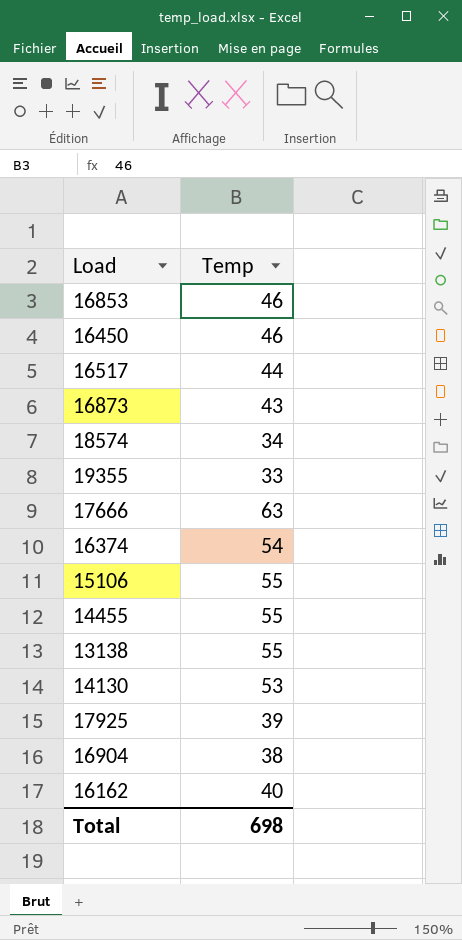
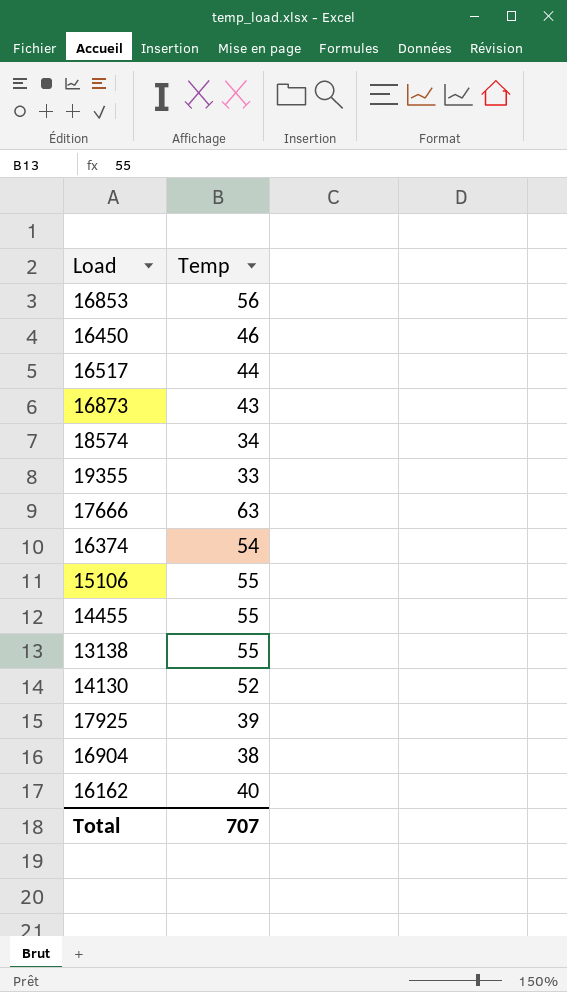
16853 | Temp: 46 -> 56
14130 | Temp: 53 -> 52
Total | Temp: 698 -> 707

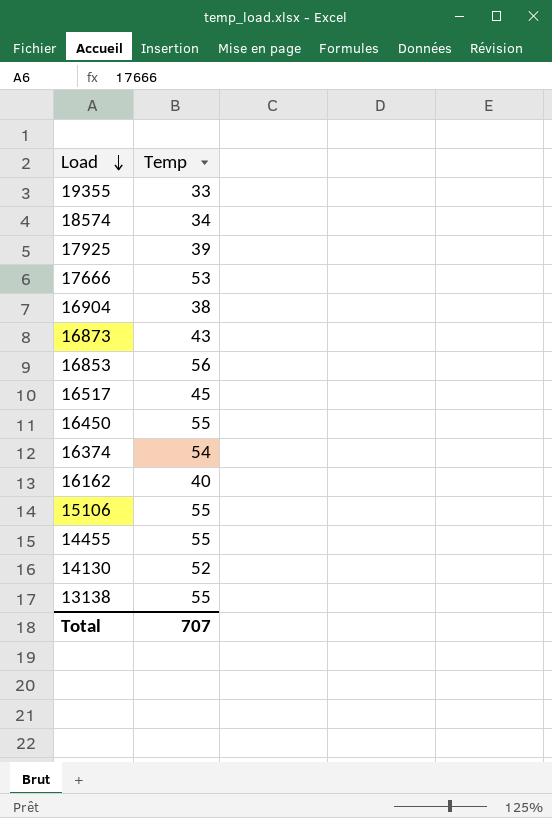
row order: none -> Load descending
17666 | Temp: 63 -> 53
16517 | Temp: 44 -> 45
16450 | Temp: 46 -> 55

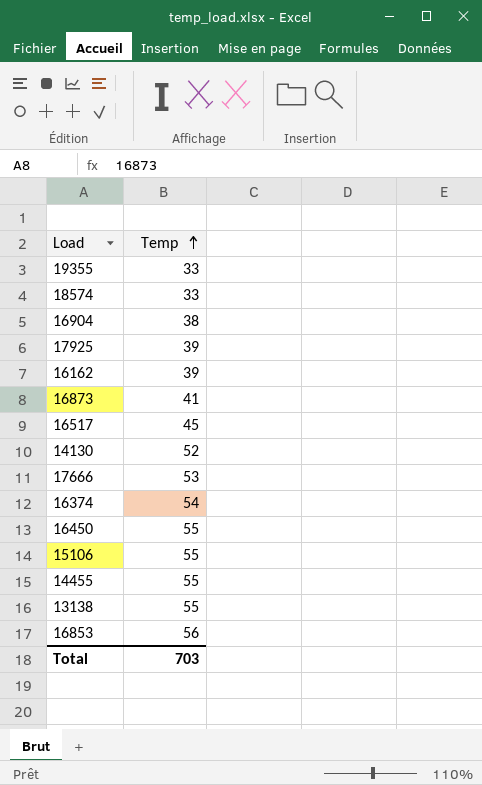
row order: Load descending -> Temp ascending
18574 | Temp: 34 -> 33
16162 | Temp: 40 -> 39
16873 | Temp: 43 -> 41
Total | Temp: 707 -> 703

